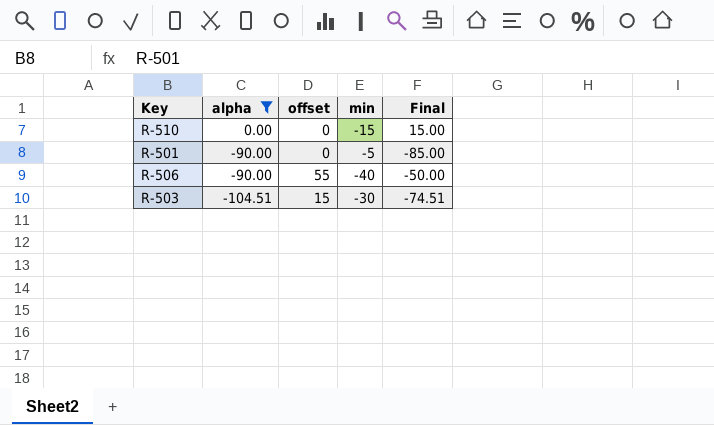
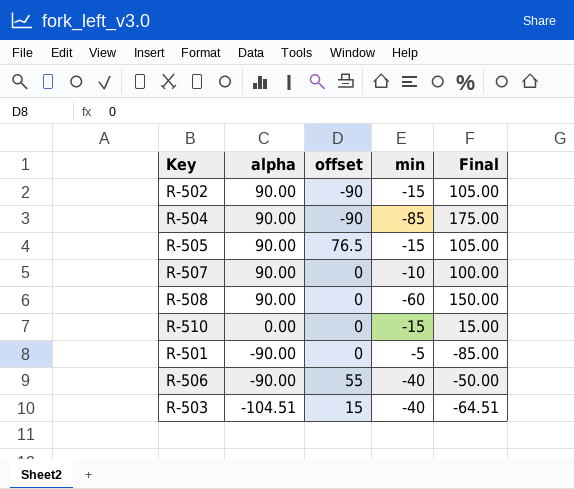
filter: alpha != 90.00 -> none
R-503 | min: -30 -> -40
R-503 | Final: -74.51 -> -64.51

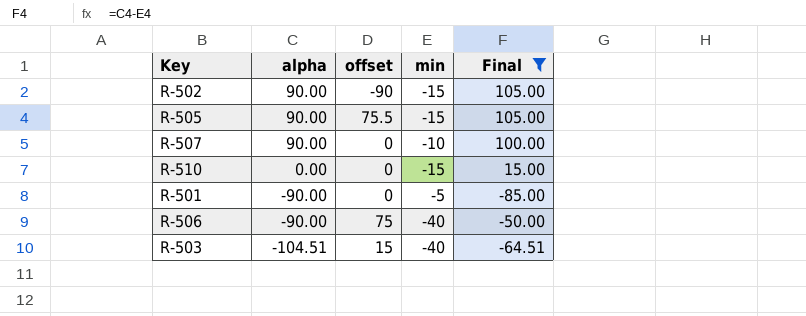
filter: none -> Final <= 105.00
R-505 | offset: 76.5 -> 75.5
R-506 | offset: 55 -> 75

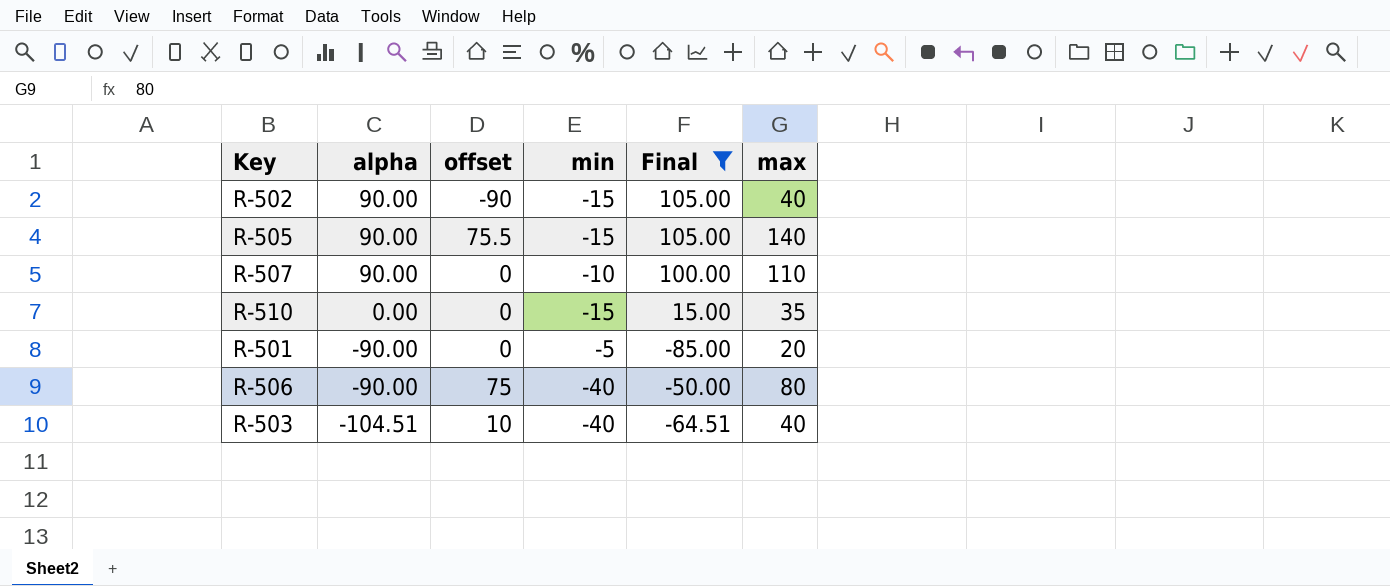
column max | position: none -> 6
R-503 | offset: 15 -> 10

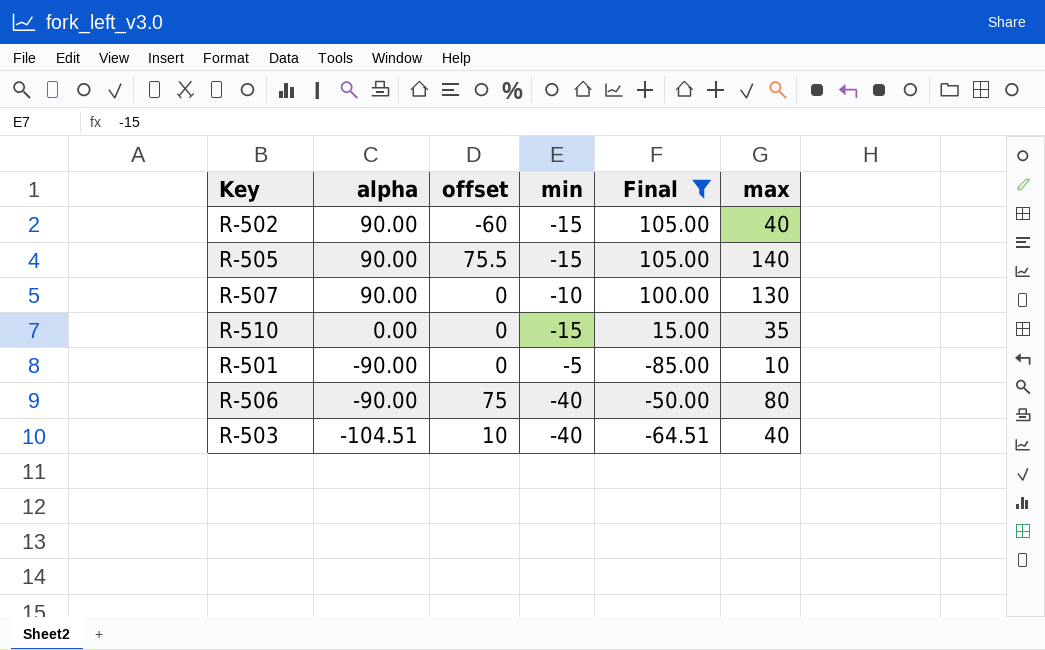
R-502 | offset: -90 -> -60
R-507 | max: 110 -> 130
R-501 | max: 20 -> 10

